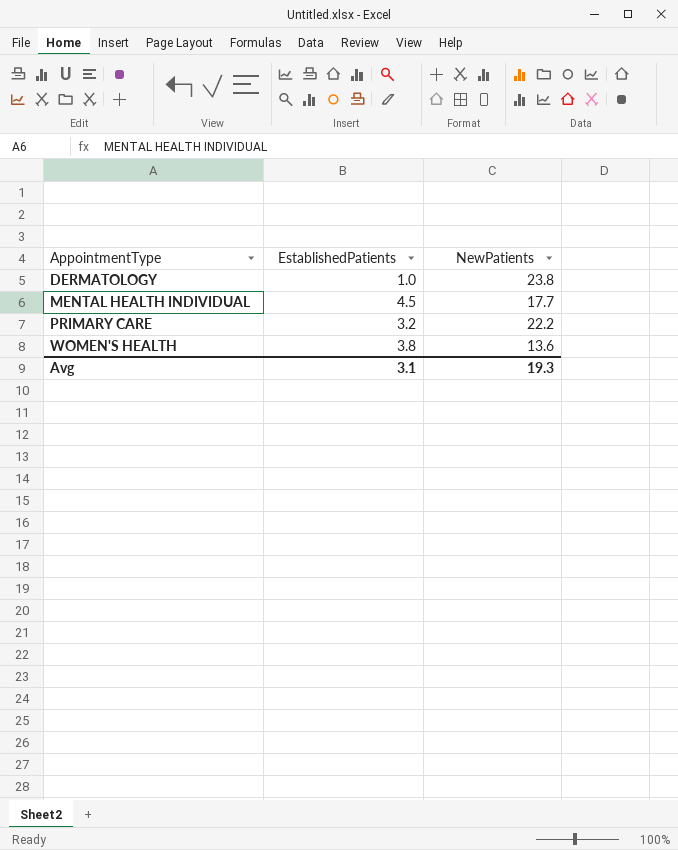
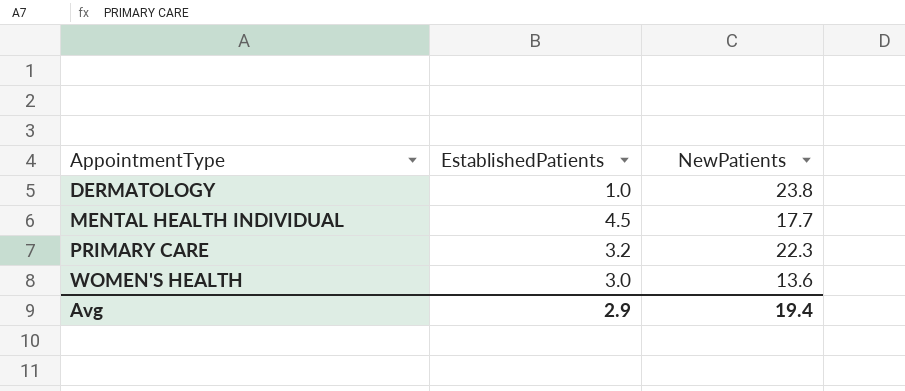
PRIMARY CARE | NewPatients: 22.2 -> 22.3
WOMEN'S HEALTH | EstablishedPatients: 3.8 -> 3.0
Avg | EstablishedPatients: 3.1 -> 2.9
Avg | NewPatients: 19.3 -> 19.4

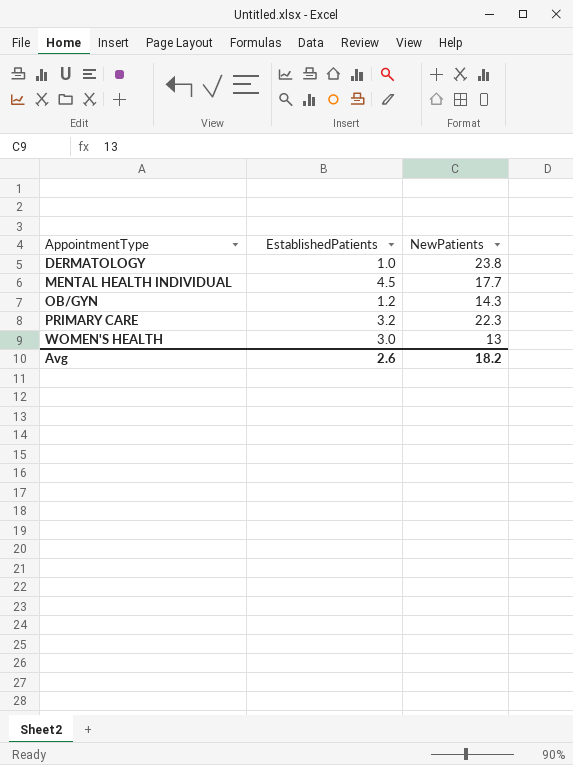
row OB/GYN: none -> 1.2 | 14.3
WOMEN'S HEALTH | NewPatients: 13.6 -> 13
Avg | EstablishedPatients: 2.9 -> 2.6
Avg | NewPatients: 19.4 -> 18.2

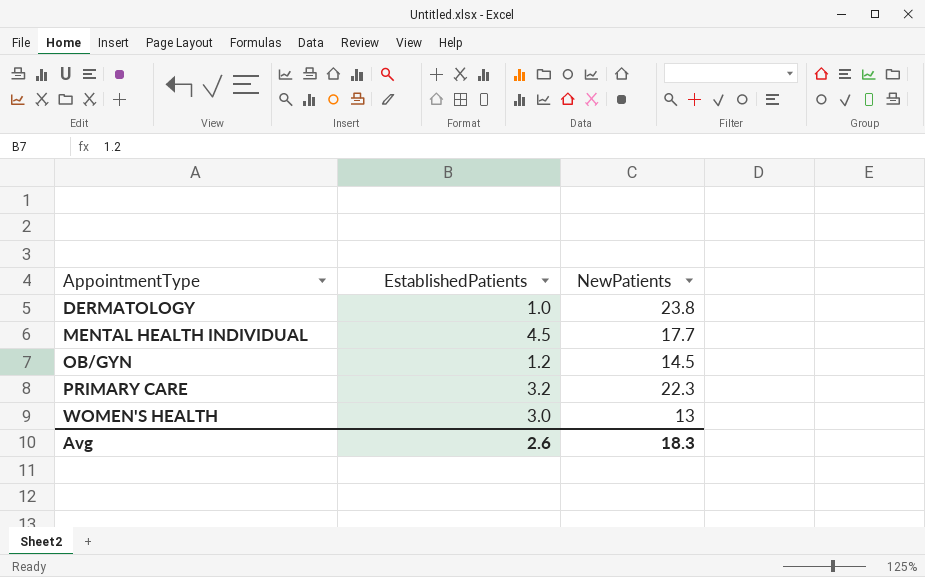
OB/GYN | NewPatients: 14.3 -> 14.5
Avg | NewPatients: 18.2 -> 18.3

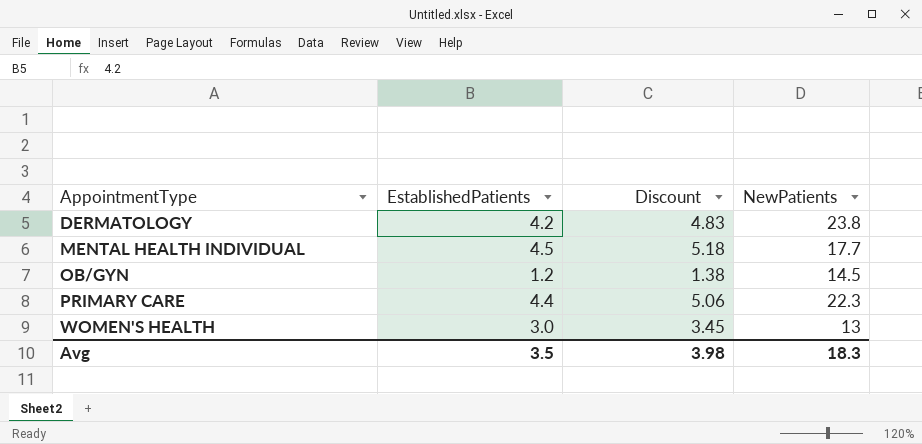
column Discount | formula: none -> [EstablishedPatients] * 1.15
DERMATOLOGY | EstablishedPatients: 1.0 -> 4.2
PRIMARY CARE | EstablishedPatients: 3.2 -> 4.4
Avg | EstablishedPatients: 2.6 -> 3.5

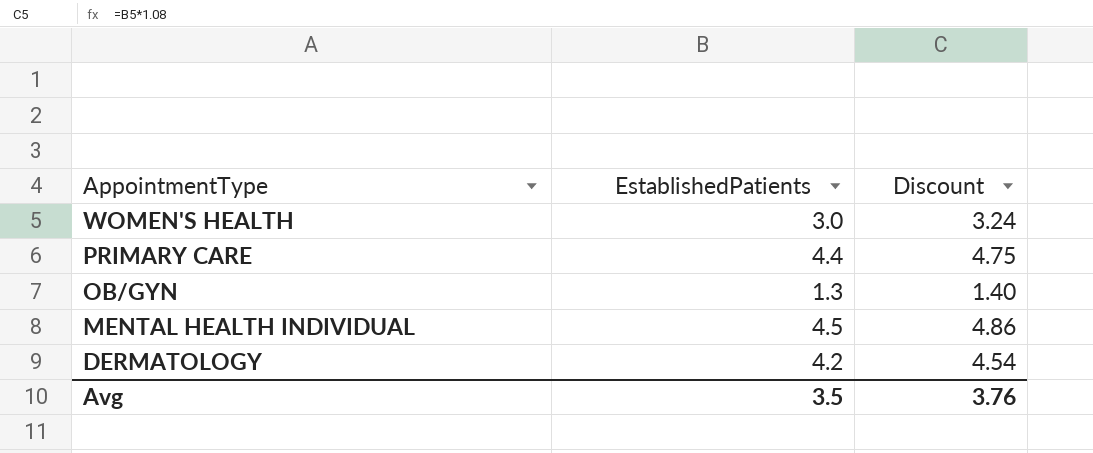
row order: AppointmentType ascending -> AppointmentType descending
column NewPatients | position: 4 -> none
column Discount | formula: [EstablishedPatients] * 1.15 -> [EstablishedPatients] * 1.08
OB/GYN | EstablishedPatients: 1.2 -> 1.3
Avg | Discount: 3.98 -> 3.76

